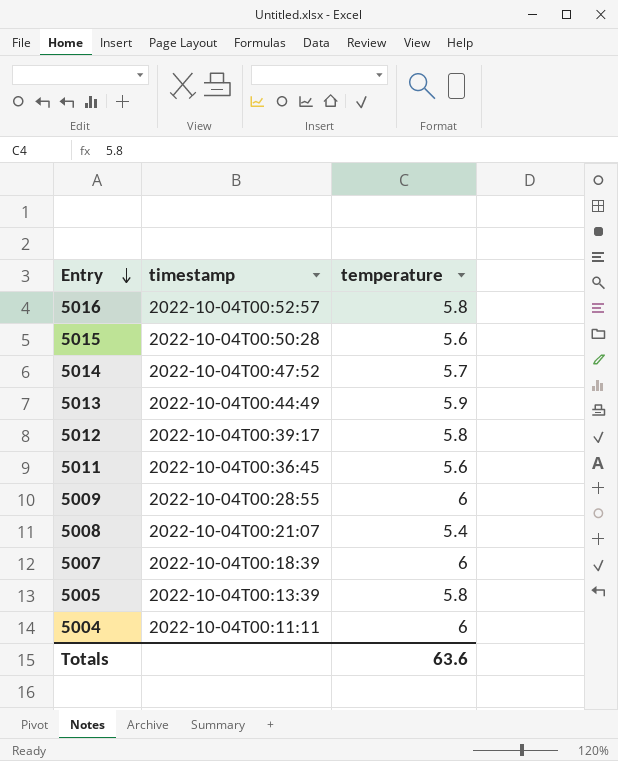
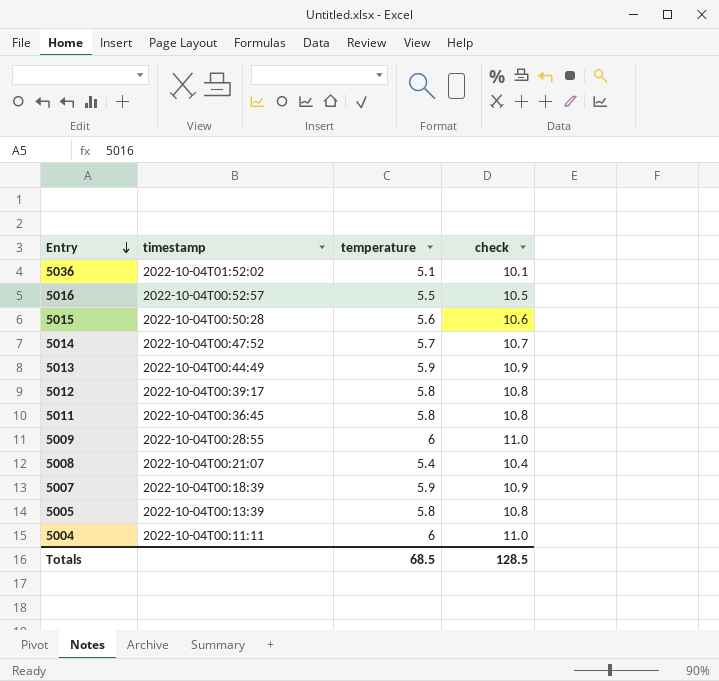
column check | formula: none -> [temperature] + 5
row 5036: none -> 2022-10-04T01:52:02 | 5.1 | 10.1
5016 | temperature: 5.8 -> 5.5
5011 | temperature: 5.6 -> 5.8
5007 | temperature: 6 -> 5.9
Totals | temperature: 63.6 -> 68.5

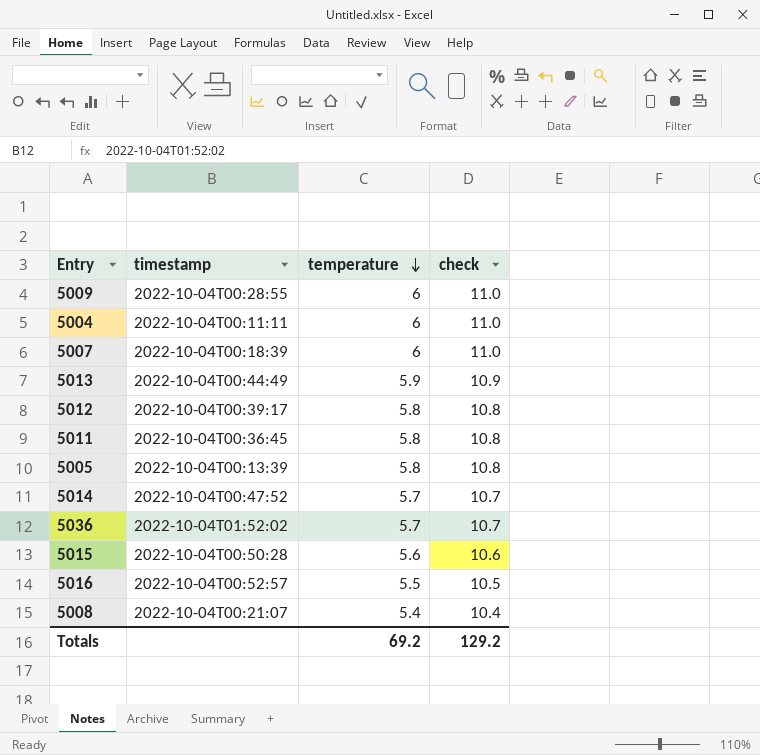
row order: Entry descending -> temperature descending
5007 | temperature: 5.9 -> 6
5007 | check: 10.9 -> 11.0
5036 | temperature: 5.1 -> 5.7
5036 | check: 10.1 -> 10.7
Totals | temperature: 68.5 -> 69.2
Totals | check: 128.5 -> 129.2

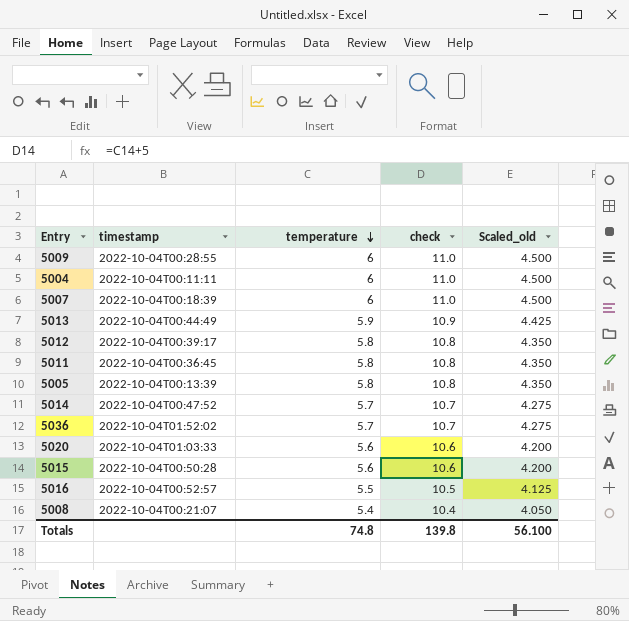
column Scaled_old | formula: none -> [temperature] * 0.75
row 5020: none -> 2022-10-04T01:03:33 | 5.6 | 10.6 | 4.200
Totals | temperature: 69.2 -> 74.8
Totals | check: 129.2 -> 139.8

